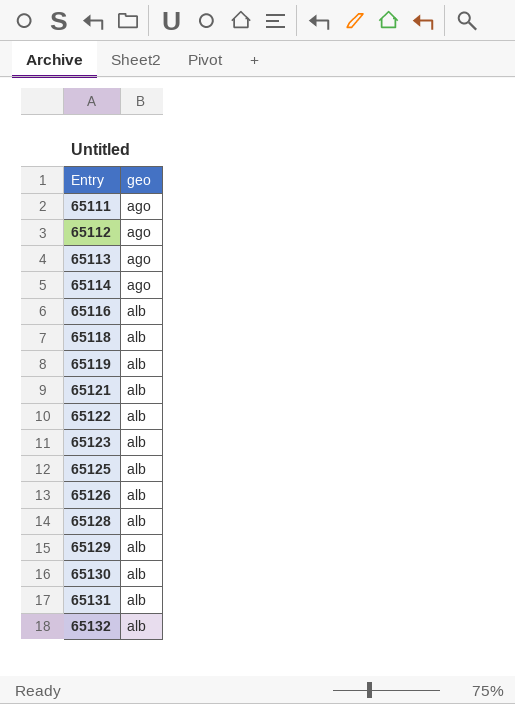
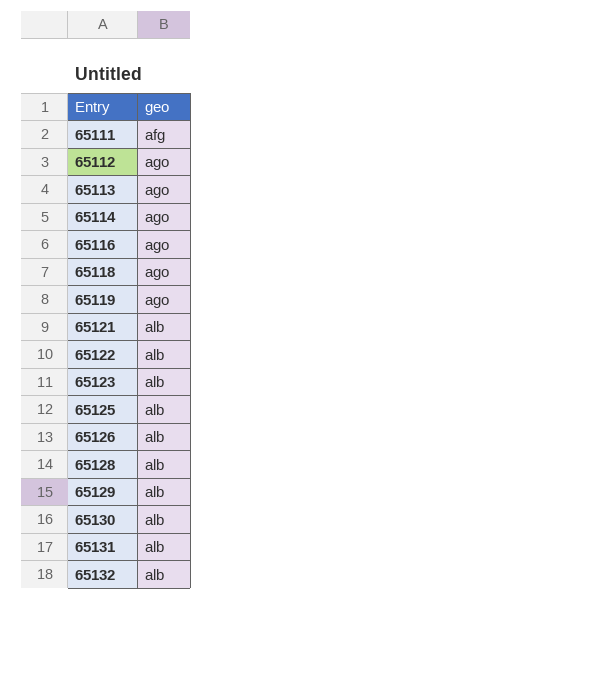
65111 | geo: ago -> afg
65116 | geo: alb -> ago
65118 | geo: alb -> ago
65119 | geo: alb -> ago

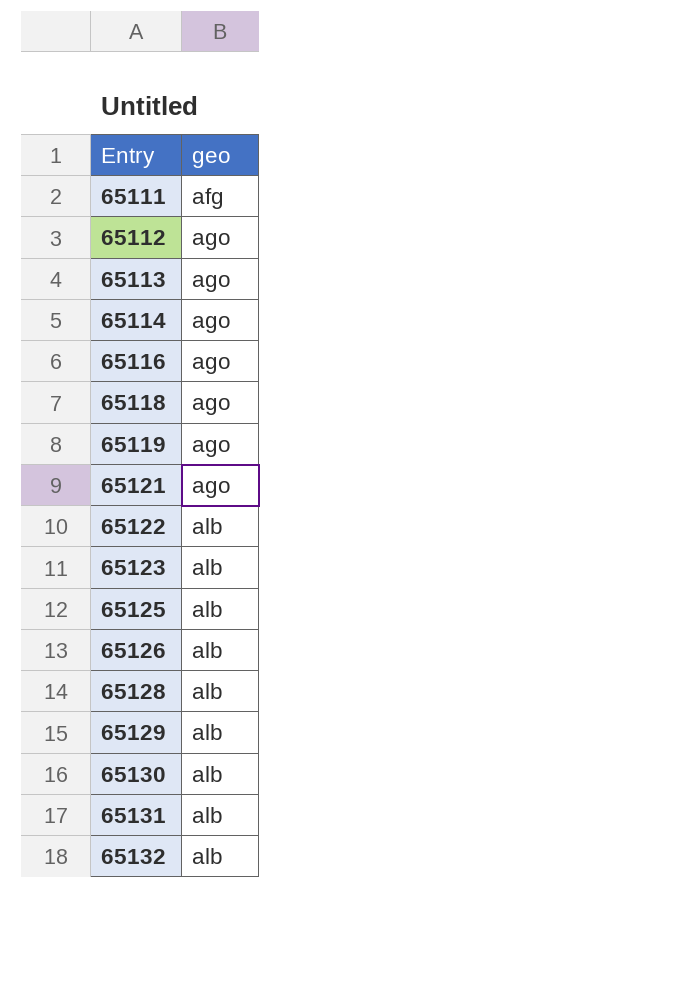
65121 | geo: alb -> ago

